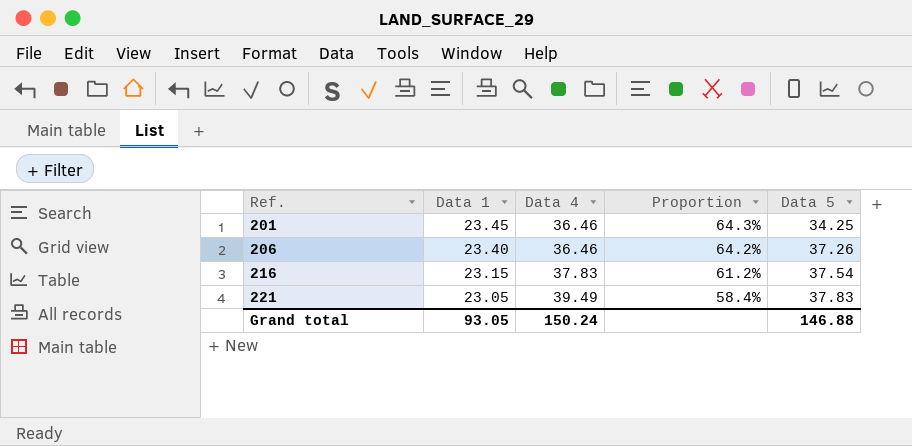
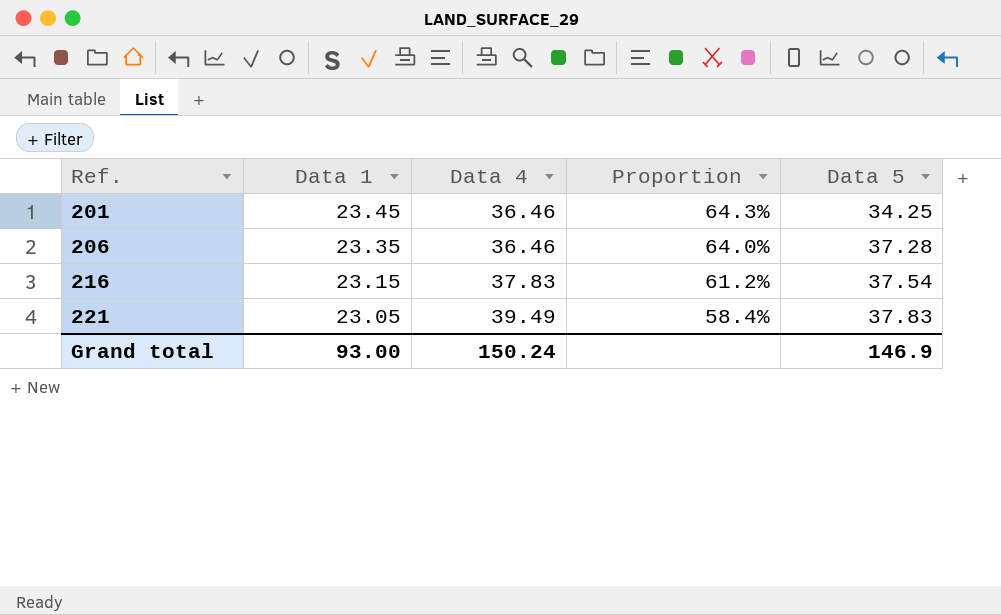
206 | Data 1: 23.40 -> 23.35
206 | Proportion: 64.2% -> 64.0%
206 | Data 5: 37.26 -> 37.28
Grand total | Data 1: 93.05 -> 93.00
Grand total | Data 5: 146.88 -> 146.9

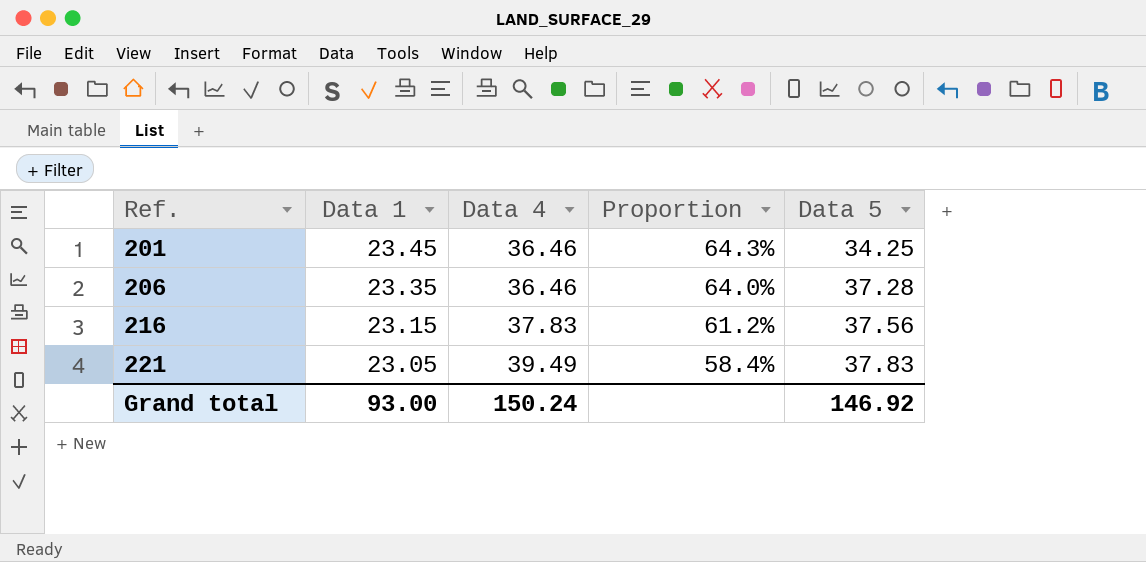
216 | Data 5: 37.54 -> 37.56
Grand total | Data 5: 146.9 -> 146.92

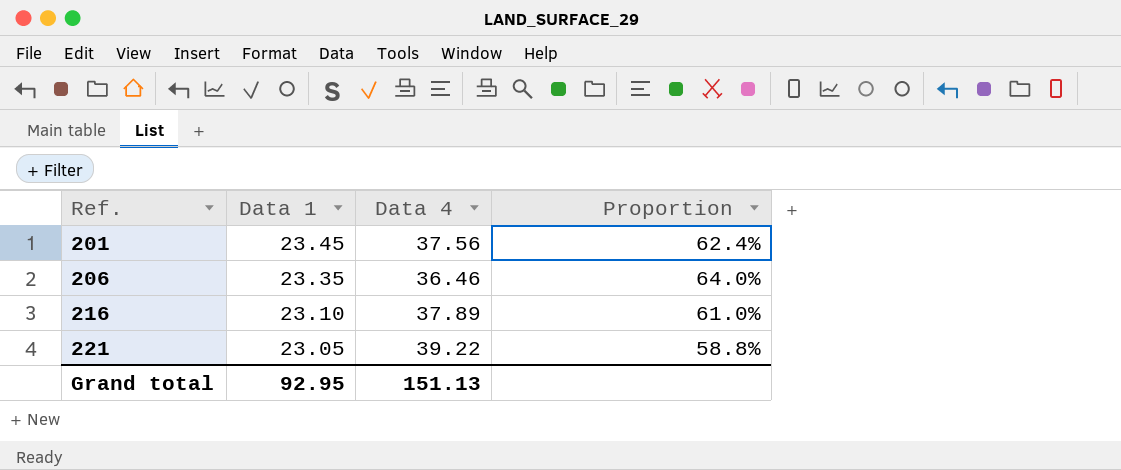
column Data 5 | position: 5 -> none
201 | Data 4: 36.46 -> 37.56
201 | Proportion: 64.3% -> 62.4%
216 | Data 1: 23.15 -> 23.10
216 | Data 4: 37.83 -> 37.89
216 | Proportion: 61.2% -> 61.0%
221 | Data 4: 39.49 -> 39.22
221 | Proportion: 58.4% -> 58.8%
Grand total | Data 1: 93.00 -> 92.95
Grand total | Data 4: 150.24 -> 151.13

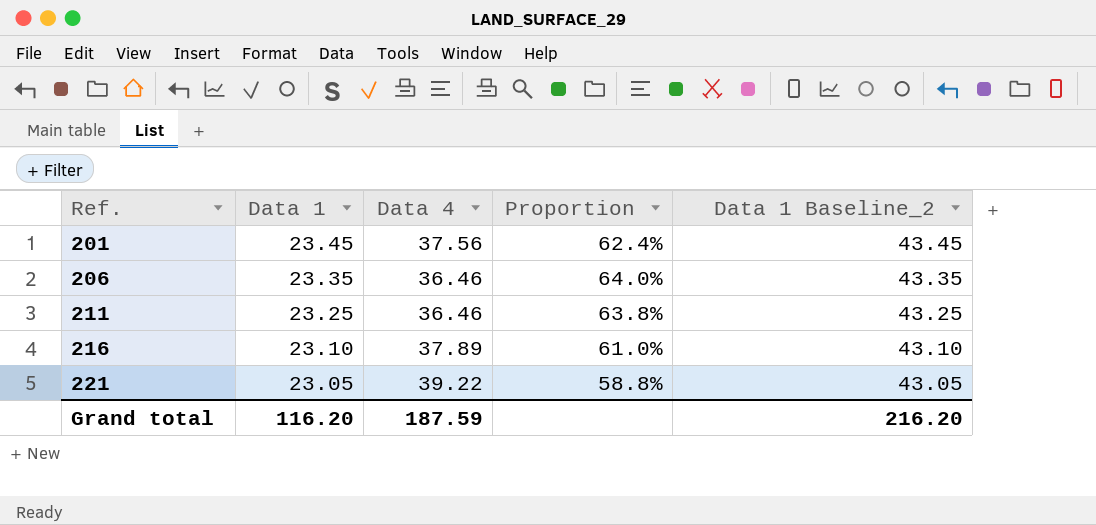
column Data 1 Baseline_2 | formula: none -> [Data 1] + 20
row 211: none -> 23.25 | 36.46 | 63.8% | 43.25
Grand total | Data 1: 92.95 -> 116.20
Grand total | Data 4: 151.13 -> 187.59

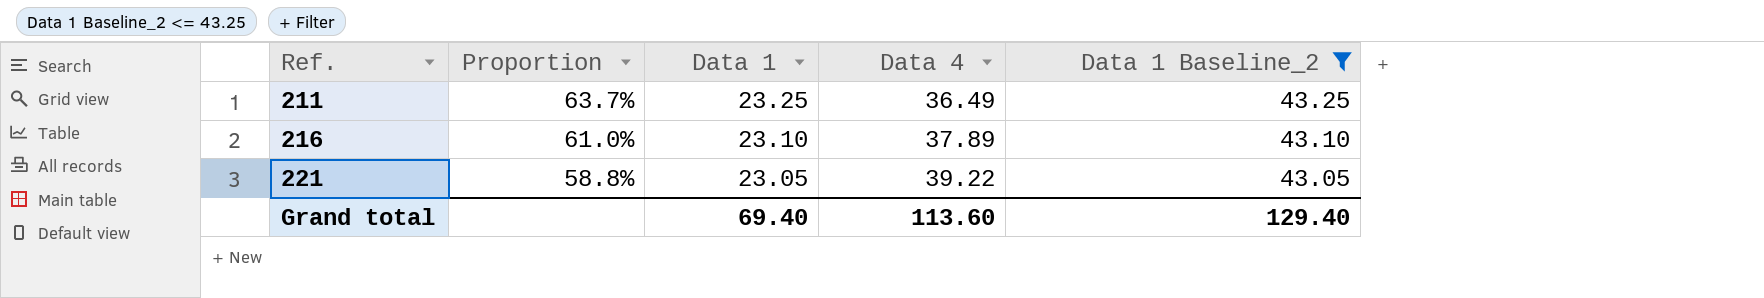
filter: none -> Data 1 Baseline_2 <= 43.25
column Proportion | position: 4 -> 2
211 | Proportion: 63.8% -> 63.7%
211 | Data 4: 36.46 -> 36.49
Grand total | Data 1: 116.20 -> 69.40
Grand total | Data 4: 187.59 -> 113.60
Grand total | Data 1 Baseline_2: 216.20 -> 129.40

